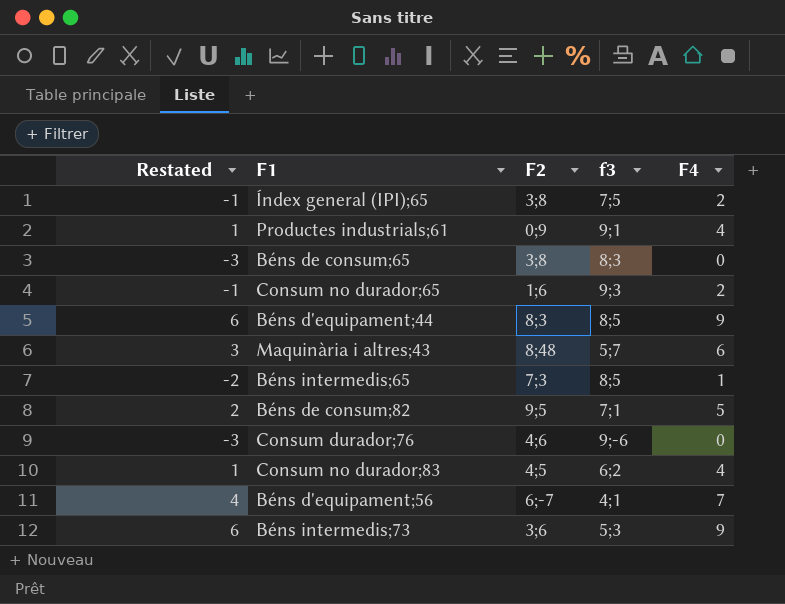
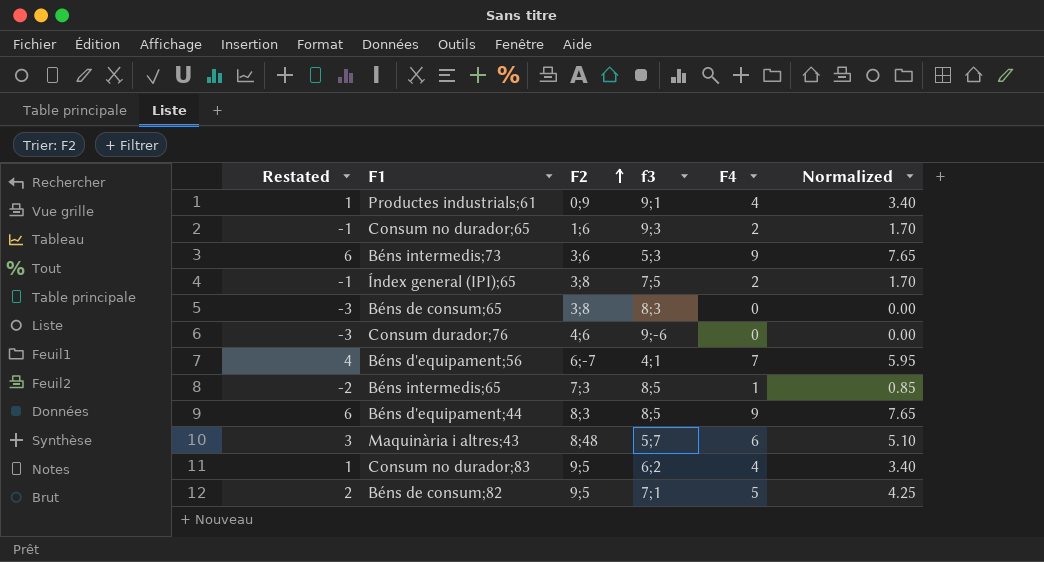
row order: none -> F2 ascending
column Normalized | formula: none -> [F4] * 0.85
Consum no durador;83 | F2: 4;5 -> 9;5

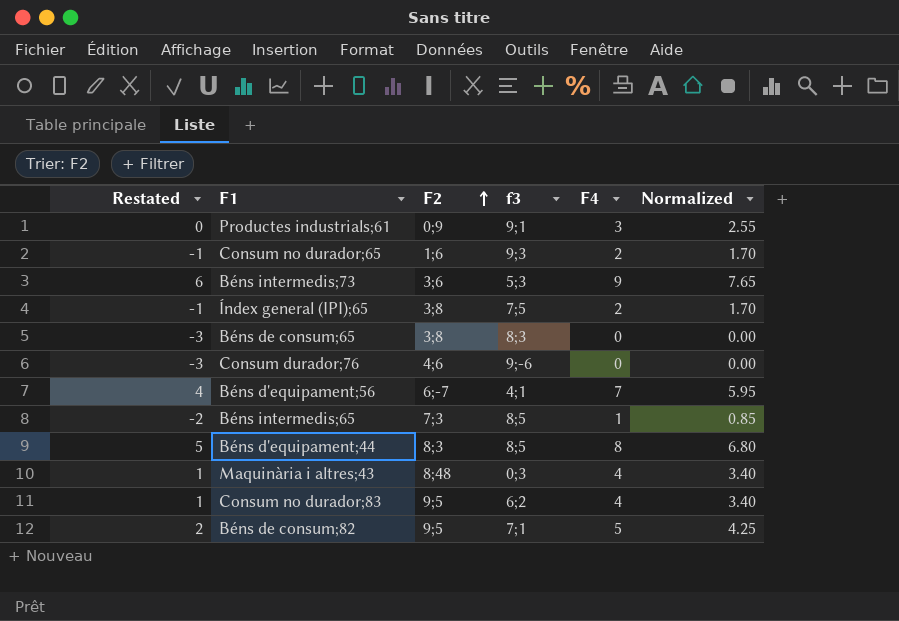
Productes industrials;61 | Restated: 1 -> 0
Productes industrials;61 | F4: 4 -> 3
Productes industrials;61 | Normalized: 3.40 -> 2.55
Béns d'equipament;44 | Restated: 6 -> 5
Béns d'equipament;44 | F4: 9 -> 8
Béns d'equipament;44 | Normalized: 7.65 -> 6.80
Maquinària i altres;43 | Restated: 3 -> 1
Maquinària i altres;43 | f3: 5;7 -> 0;3
Maquinària i altres;43 | F4: 6 -> 4
Maquinària i altres;43 | Normalized: 5.10 -> 3.40

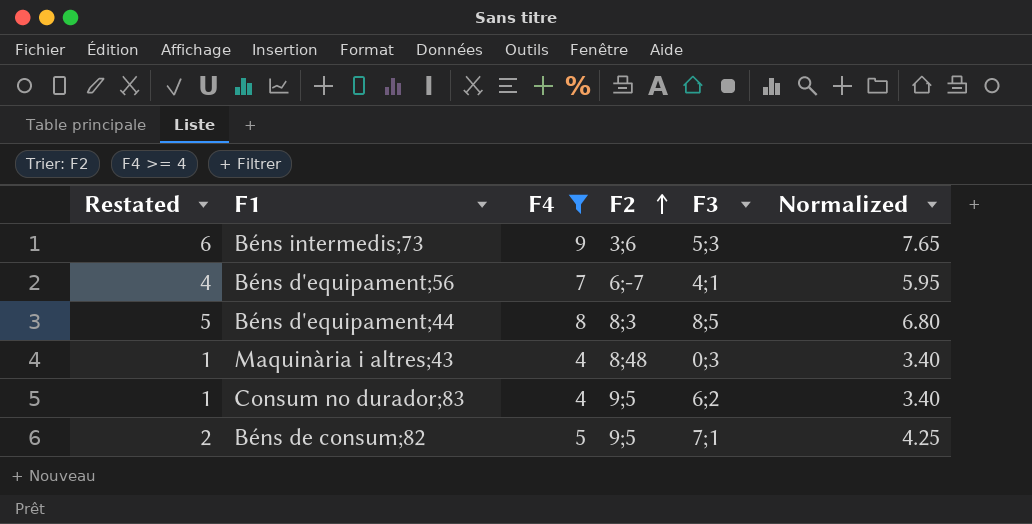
filter: none -> F4 >= 4
column F4 | position: 5 -> 3
column name: f3 -> F3

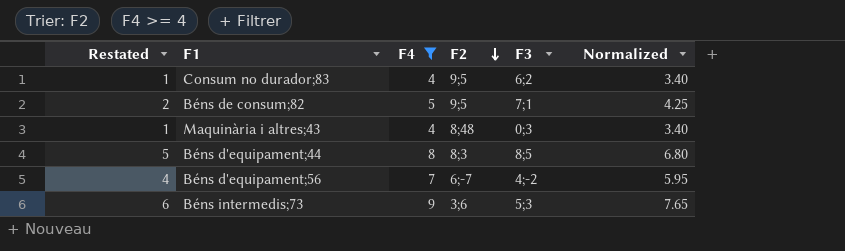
row order: F2 ascending -> F2 descending
Béns d'equipament;56 | F3: 4;1 -> 4;-2

